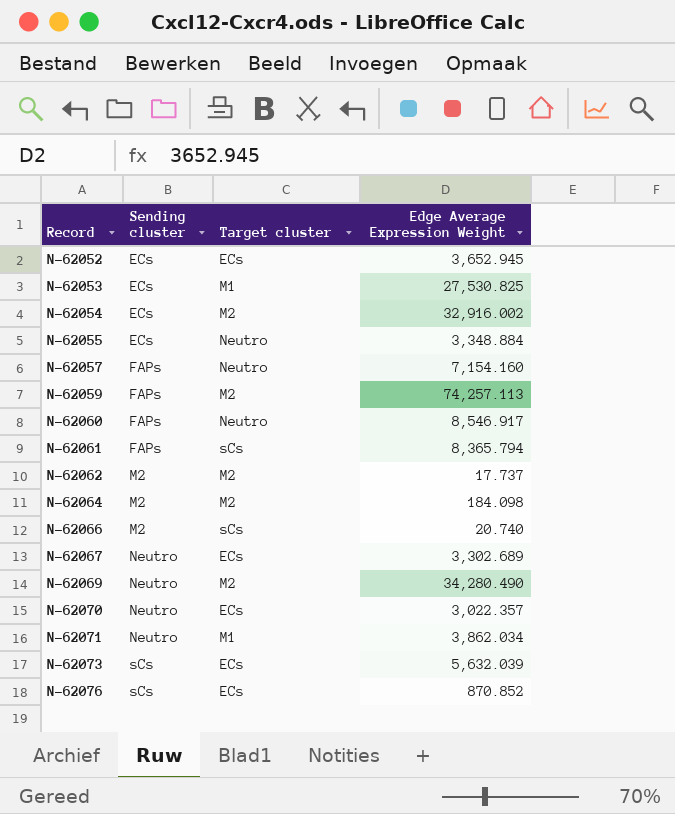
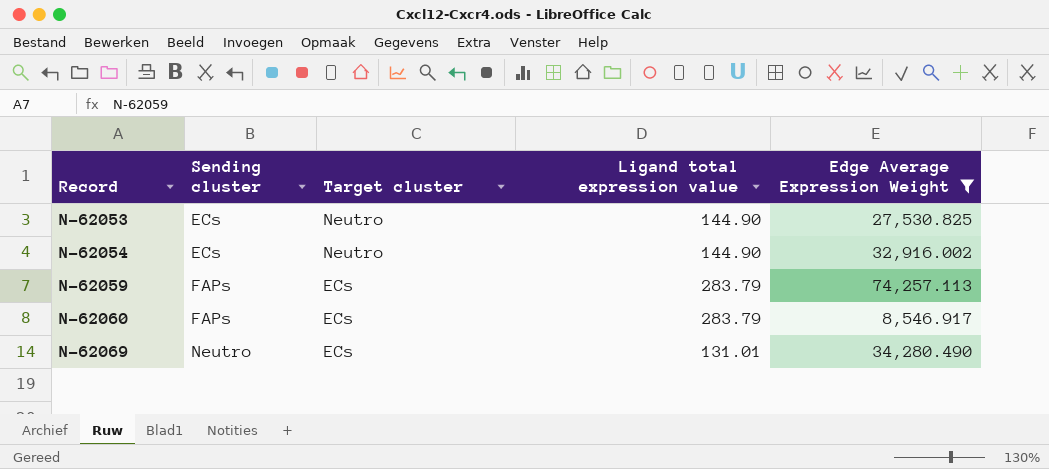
filter: none -> Edge Average Expression Weight >= 8,546.917
column Ligand total expression value | position: none -> 4
N-62053 | Target cluster: M1 -> Neutro
N-62054 | Target cluster: M2 -> Neutro
N-62059 | Target cluster: M2 -> ECs
N-62060 | Target cluster: Neutro -> ECs
N-62069 | Target cluster: M2 -> ECs

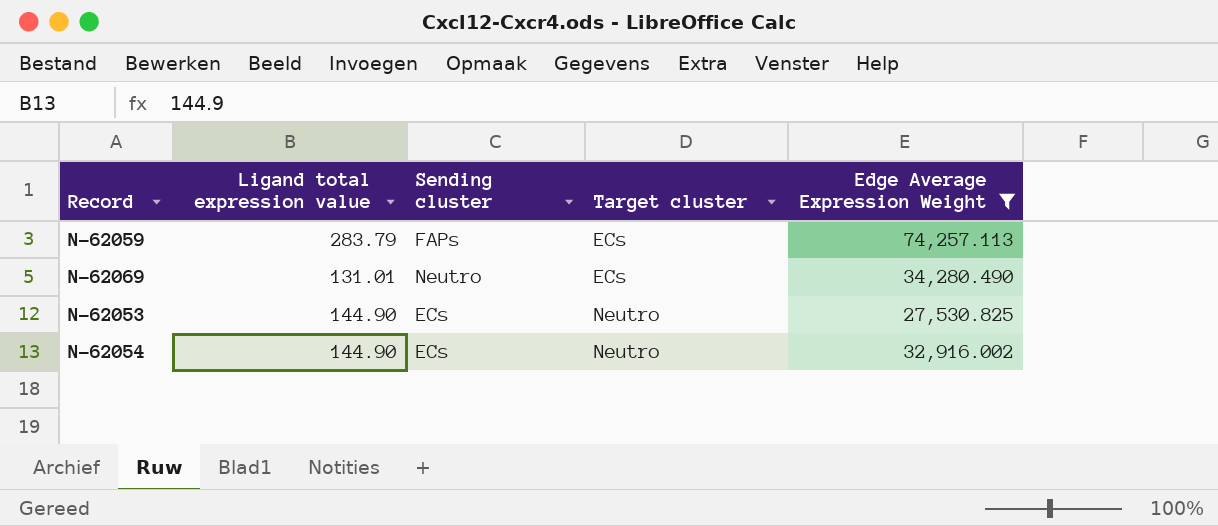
row order: Record ascending -> Target cluster ascending
column Ligand total expression value | position: 4 -> 2
row N-62060: FAPs | ECs | 283.79 | 8,546.917 -> none

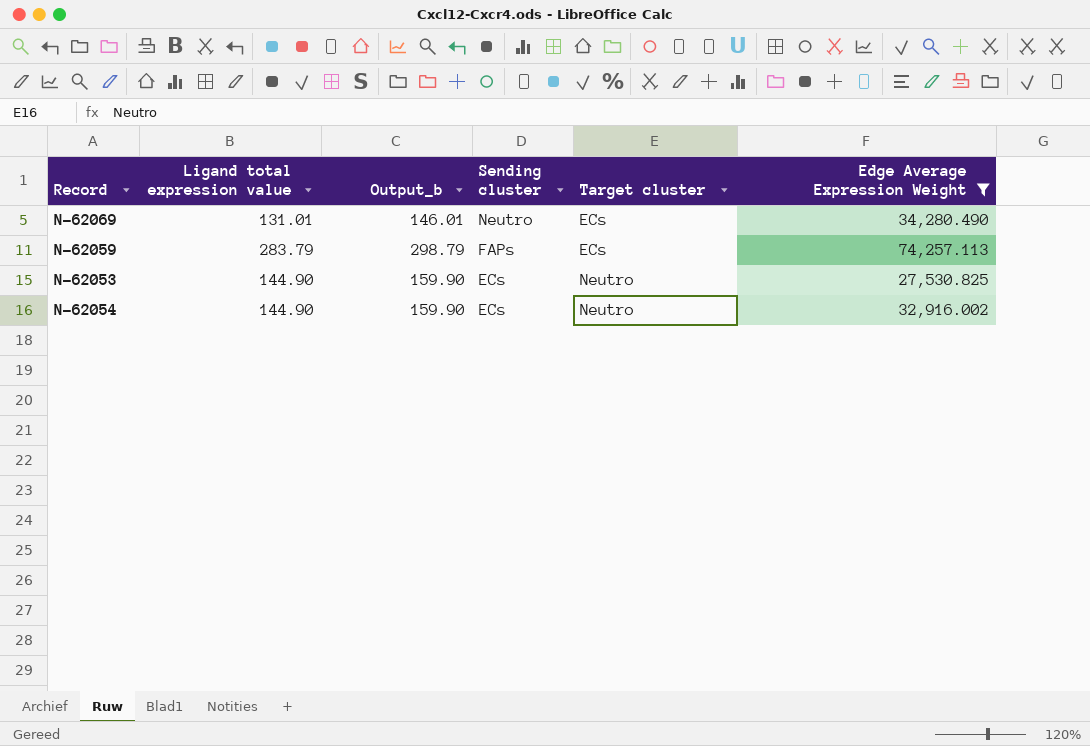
row order: Target cluster ascending -> Sending cluster descending
column Output_b | formula: none -> [Ligand total expression value] + 15

